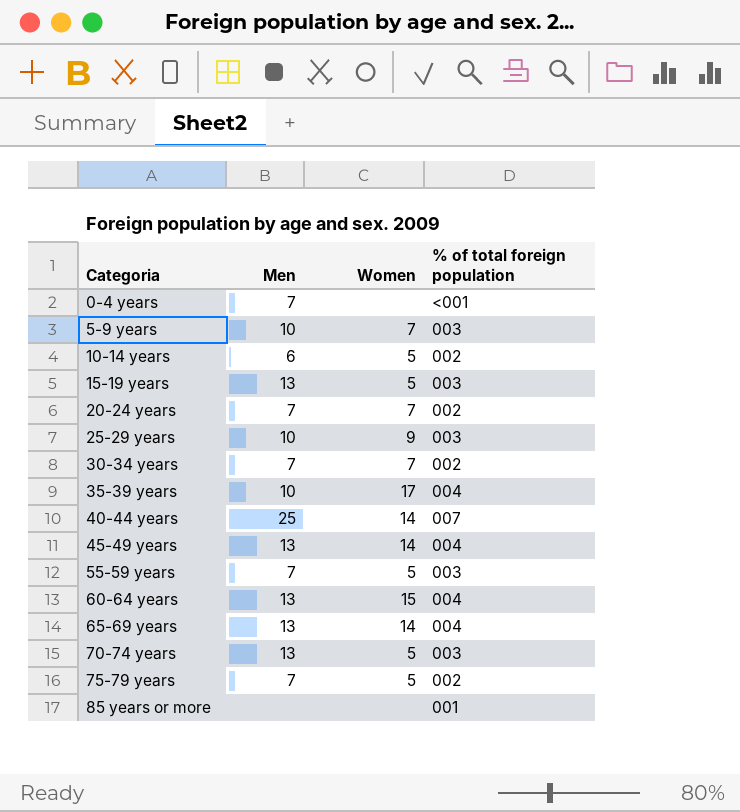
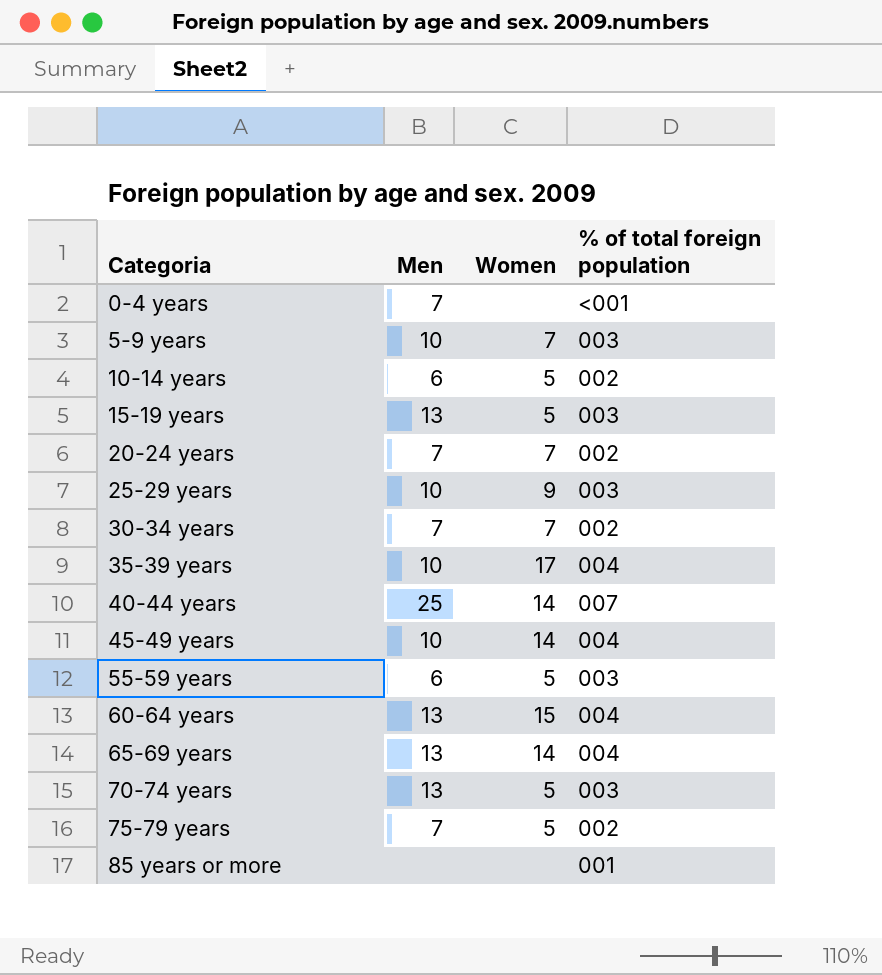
45-49 years | Men: 13 -> 10
55-59 years | Men: 7 -> 6

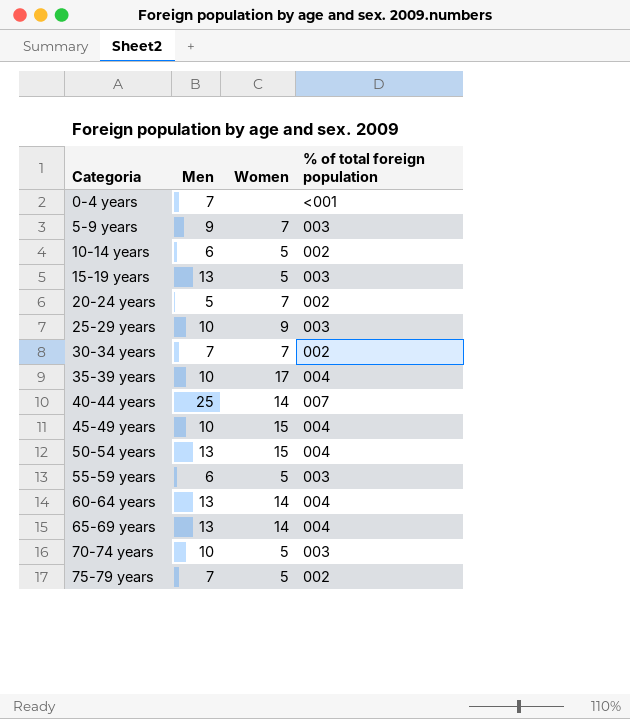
row 85 years or more: none | none | 001 -> none
5-9 years | Men: 10 -> 9
20-24 years | Men: 7 -> 5
45-49 years | Women: 14 -> 15
row 50-54 years: none -> 13 | 15 | 004
60-64 years | Women: 15 -> 14
70-74 years | Men: 13 -> 10

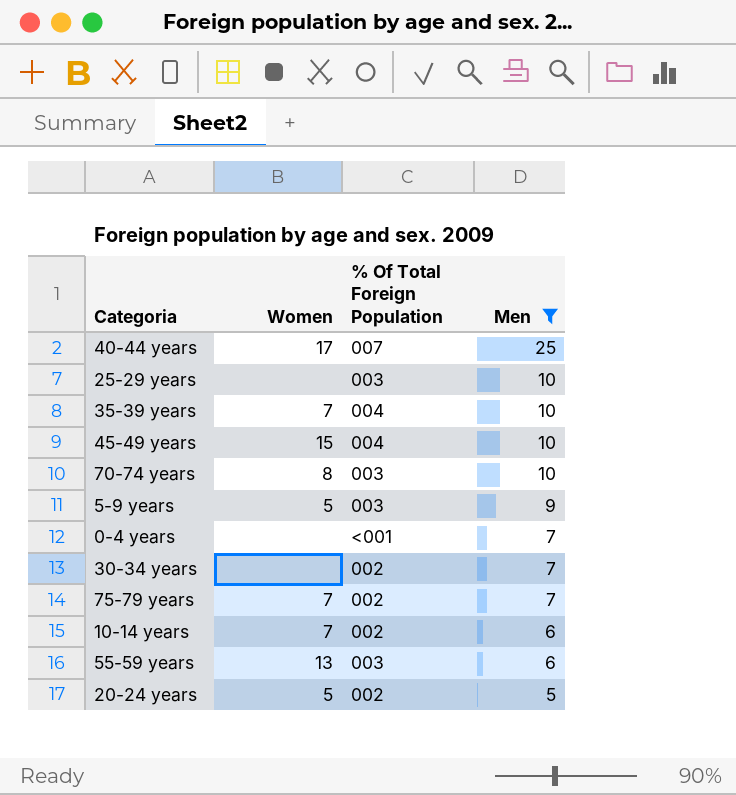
filter: none -> Men != 13
row order: Categoria ascending -> Men descending
column name: % of total foreign population -> % Of Total Foreign Population
column Men | position: 2 -> 4
40-44 years | Women: 14 -> 17
25-29 years | Women: 9 -> none
35-39 years | Women: 17 -> 7
70-74 years | Women: 5 -> 8
5-9 years | Women: 7 -> 5
30-34 years | Women: 7 -> none
75-79 years | Women: 5 -> 7
10-14 years | Women: 5 -> 7
55-59 years | Women: 5 -> 13
20-24 years | Women: 7 -> 5

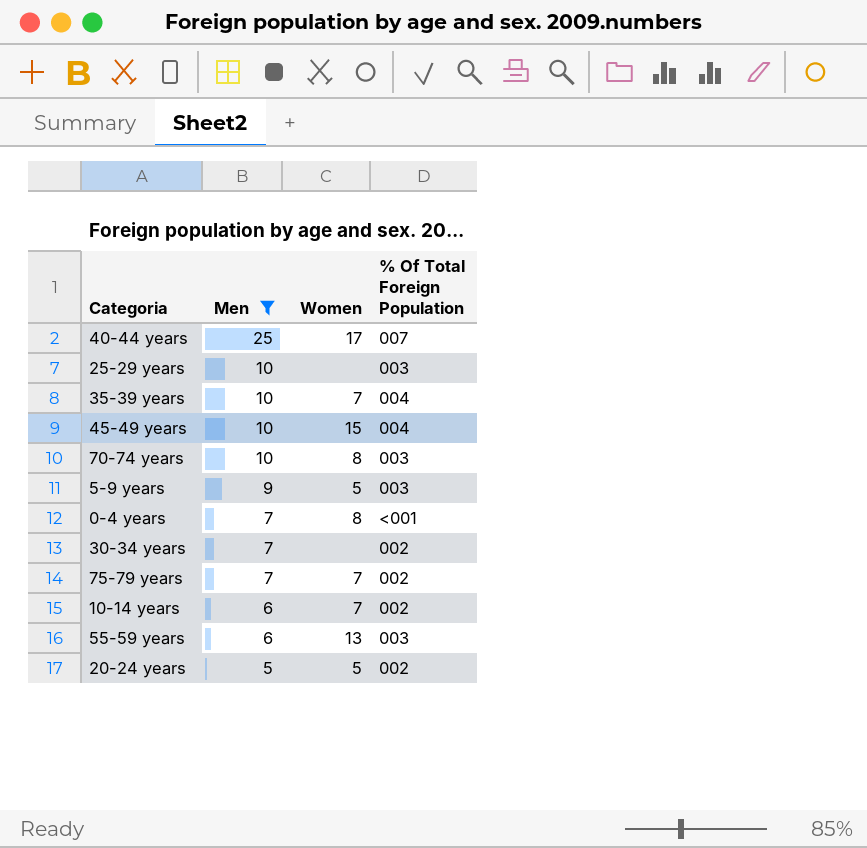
column Men | position: 4 -> 2
0-4 years | Women: none -> 8

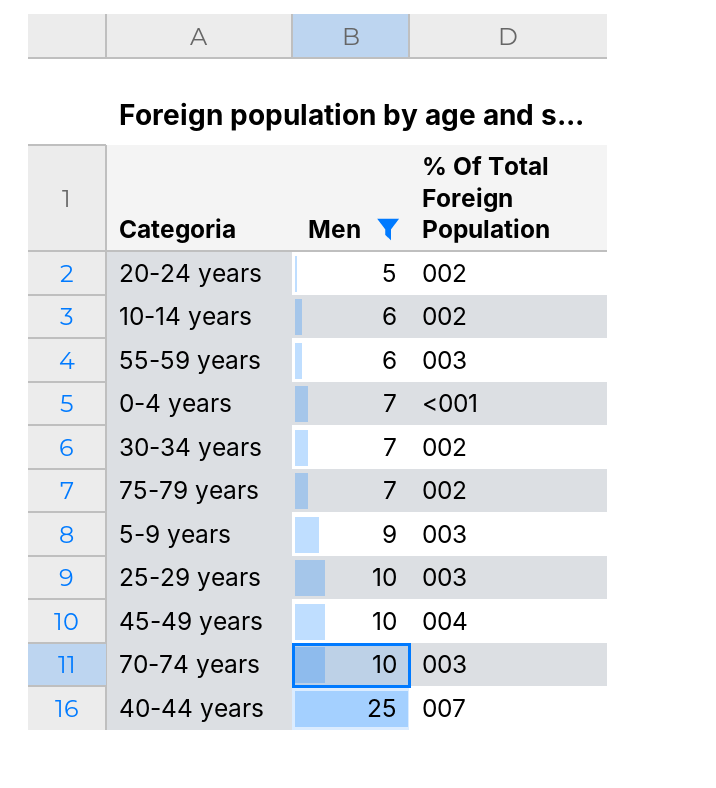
row order: Men descending -> Men ascending
column Women | position: 3 -> none
row 35-39 years: 10 | 7 | 004 -> none

